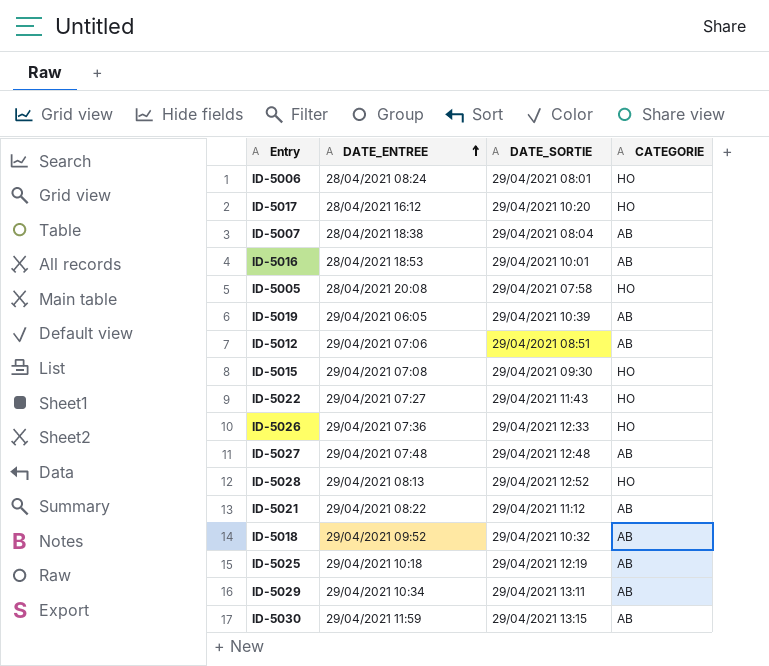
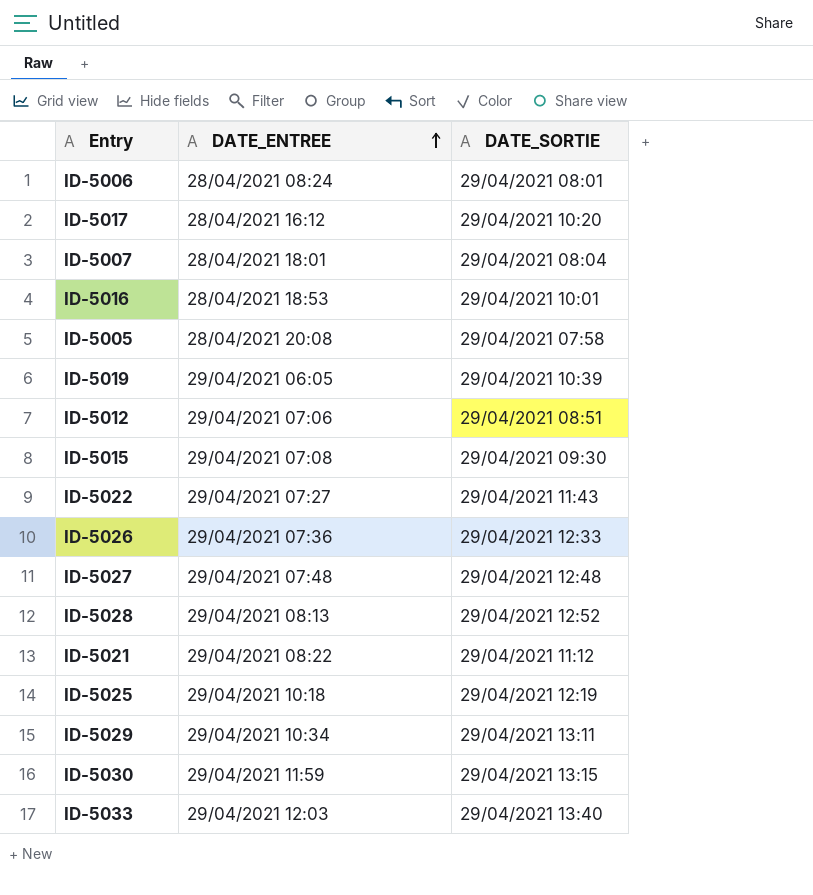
column CATEGORIE | position: 4 -> none
row ID-5018: 29/04/2021 09:52 | 29/04/2021 10:32 | AB -> none
ID-5007 | DATE_ENTREE: 28/04/2021 18:38 -> 28/04/2021 18:01
row ID-5033: none -> 29/04/2021 12:03 | 29/04/2021 13:40

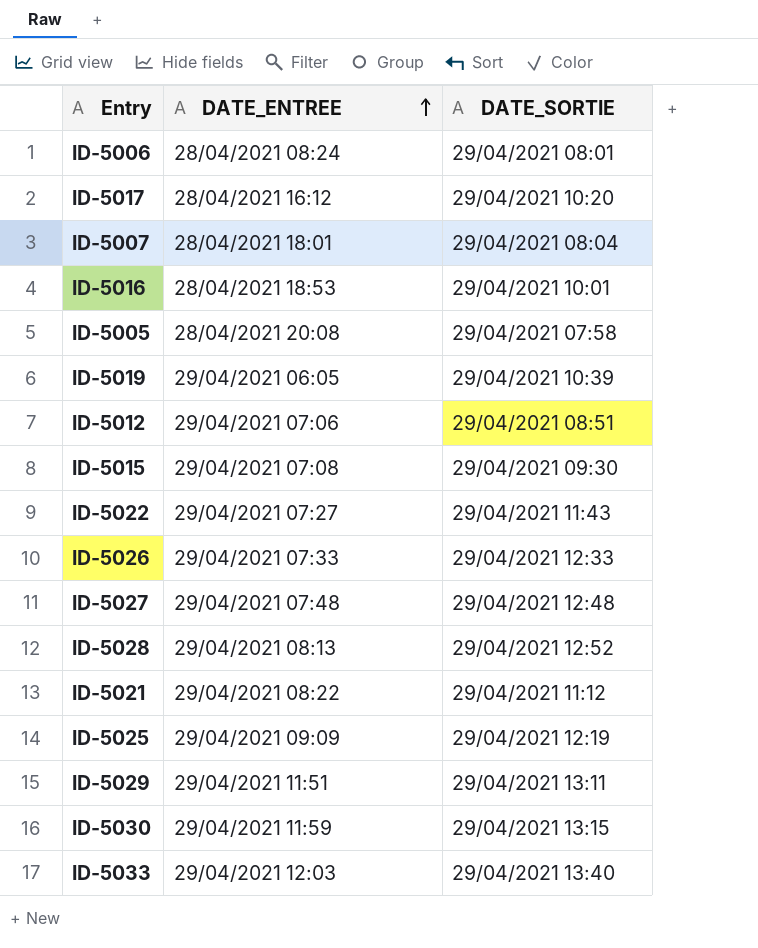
ID-5026 | DATE_ENTREE: 29/04/2021 07:36 -> 29/04/2021 07:33
ID-5025 | DATE_ENTREE: 29/04/2021 10:18 -> 29/04/2021 09:09
ID-5029 | DATE_ENTREE: 29/04/2021 10:34 -> 29/04/2021 11:51

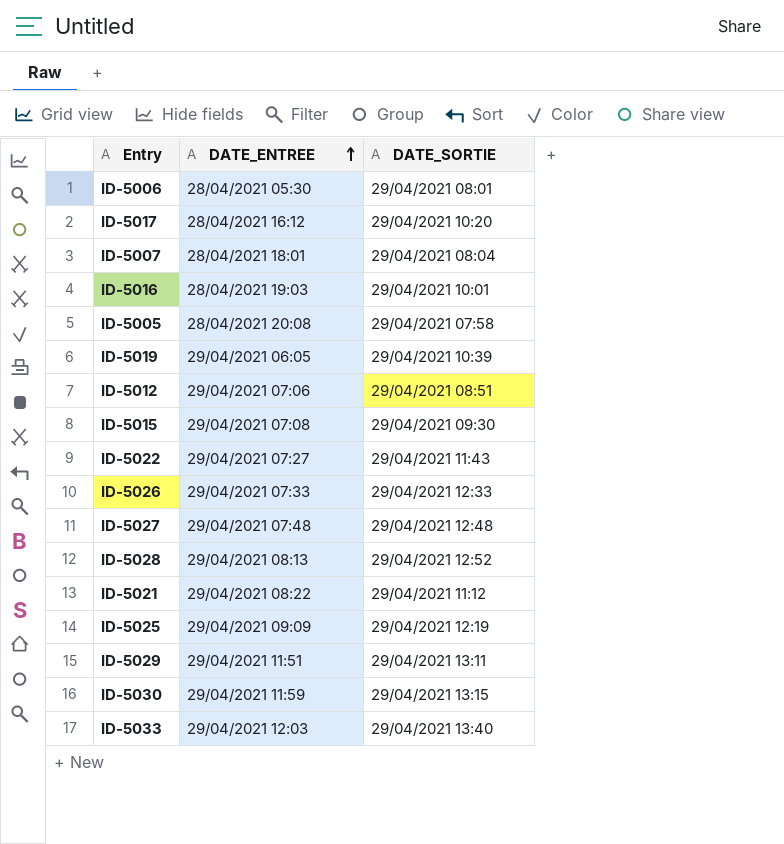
ID-5006 | DATE_ENTREE: 28/04/2021 08:24 -> 28/04/2021 05:30
ID-5016 | DATE_ENTREE: 28/04/2021 18:53 -> 28/04/2021 19:03

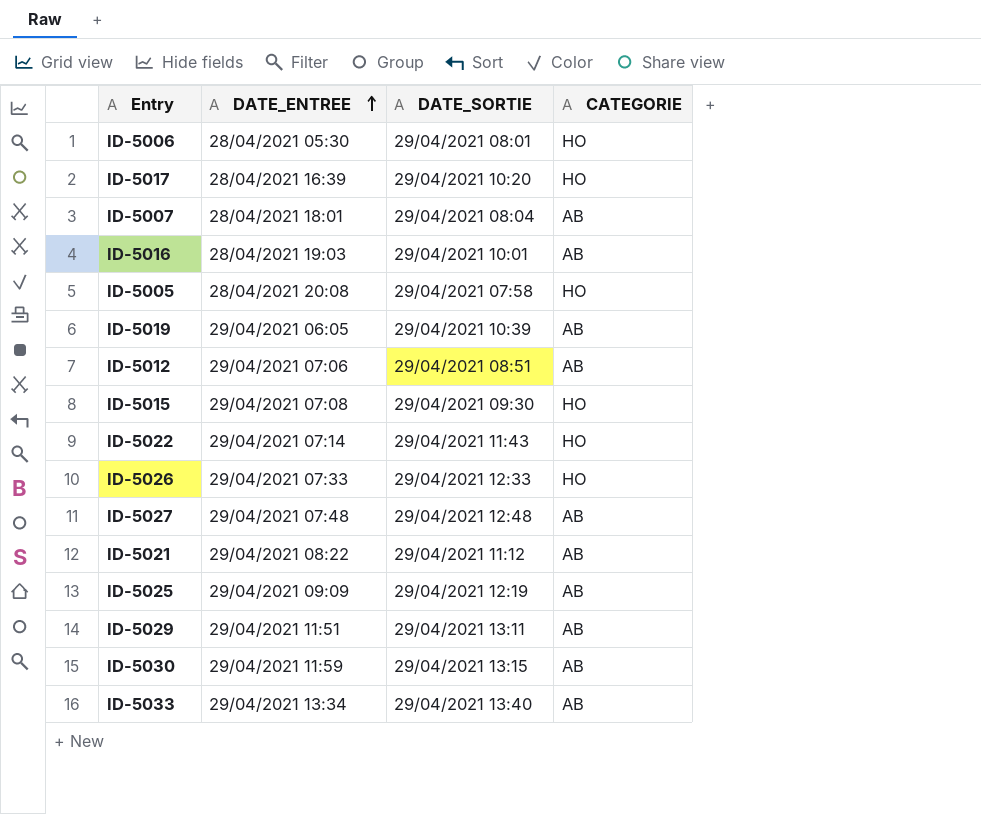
column CATEGORIE | position: none -> 4
row ID-5028: 29/04/2021 08:13 | 29/04/2021 12:52 -> none
ID-5017 | DATE_ENTREE: 28/04/2021 16:12 -> 28/04/2021 16:39
ID-5022 | DATE_ENTREE: 29/04/2021 07:27 -> 29/04/2021 07:14
ID-5033 | DATE_ENTREE: 29/04/2021 12:03 -> 29/04/2021 13:34

